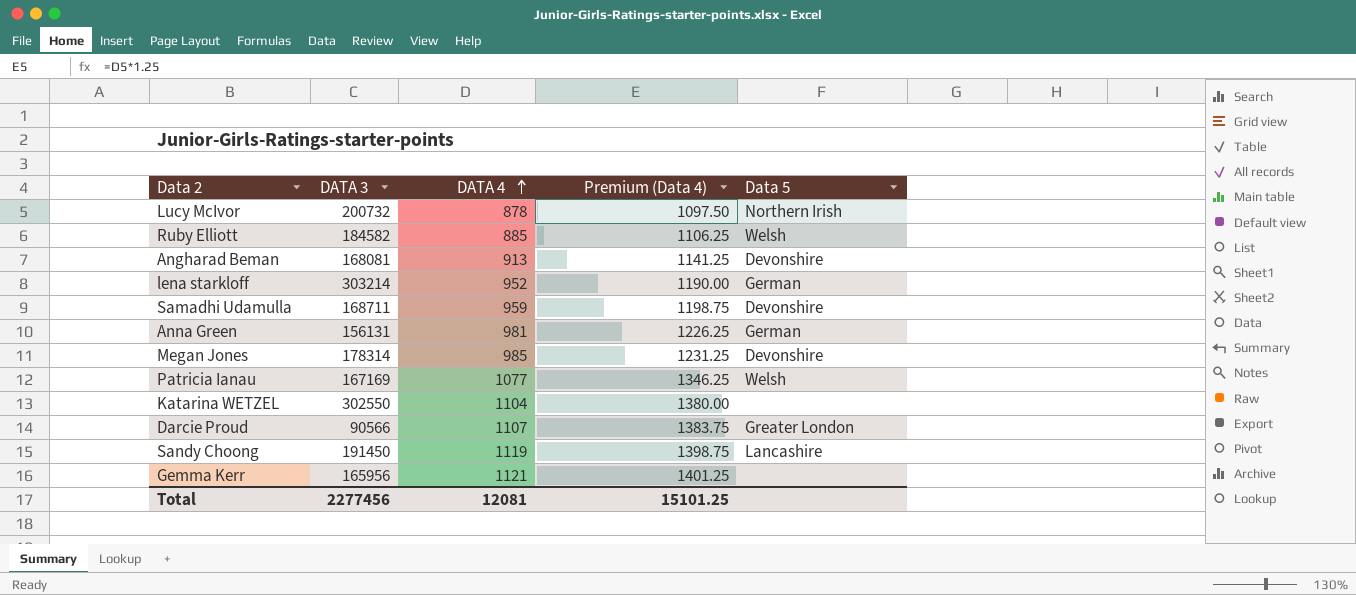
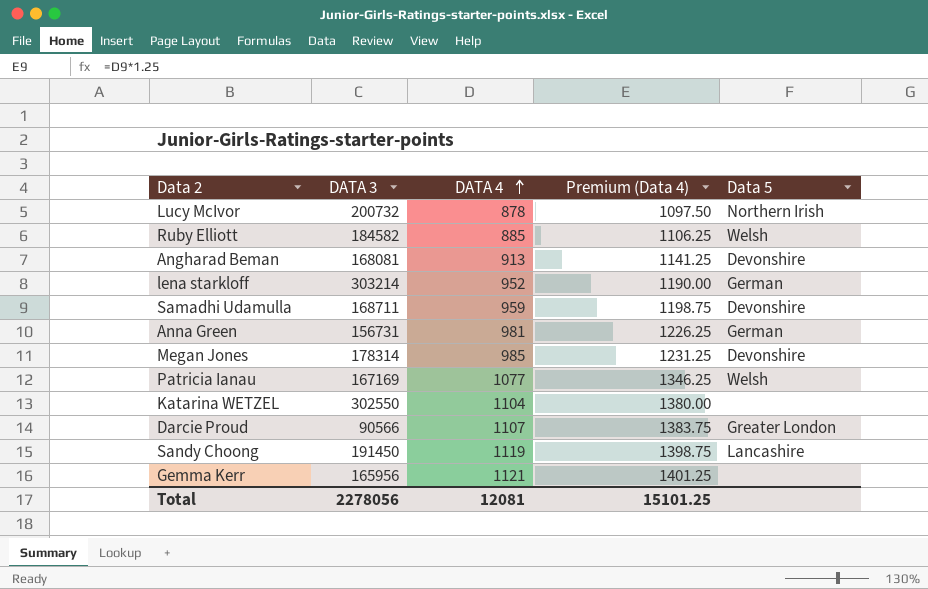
Anna Green | DATA 3: 156131 -> 156731
Total | DATA 3: 2277456 -> 2278056

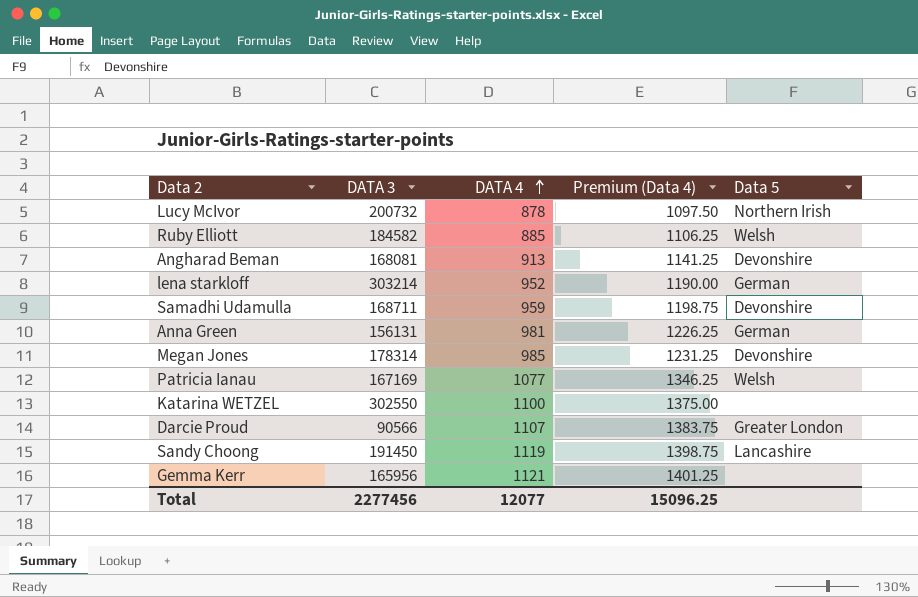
Anna Green | DATA 3: 156731 -> 156131
Katarina WETZEL | DATA 4: 1104 -> 1100
Katarina WETZEL | Premium (Data 4): 1380.00 -> 1375.00
Total | DATA 3: 2278056 -> 2277456
Total | DATA 4: 12081 -> 12077
Total | Premium (Data 4): 15101.25 -> 15096.25

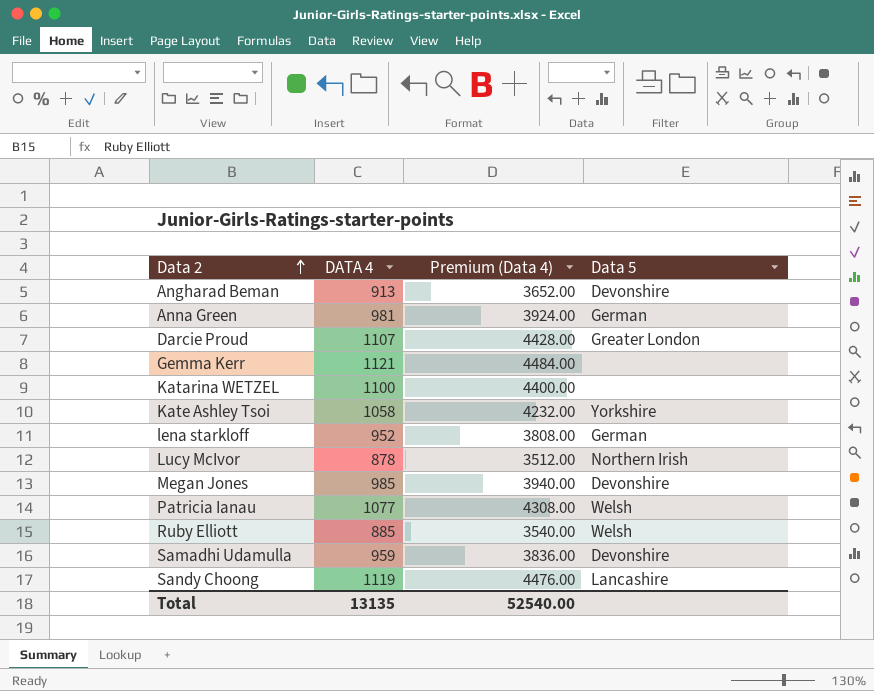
row order: DATA 4 ascending -> Data 2 ascending
column DATA 3 | position: 2 -> none
column Premium (Data 4) | formula: [DATA 4] * 1.25 -> [DATA 4] * 4
row Kate Ashley Tsoi: none -> 1058 | 4232.00 | Yorkshire
Total | DATA 4: 12077 -> 13135
Total | Premium (Data 4): 15096.25 -> 52540.00

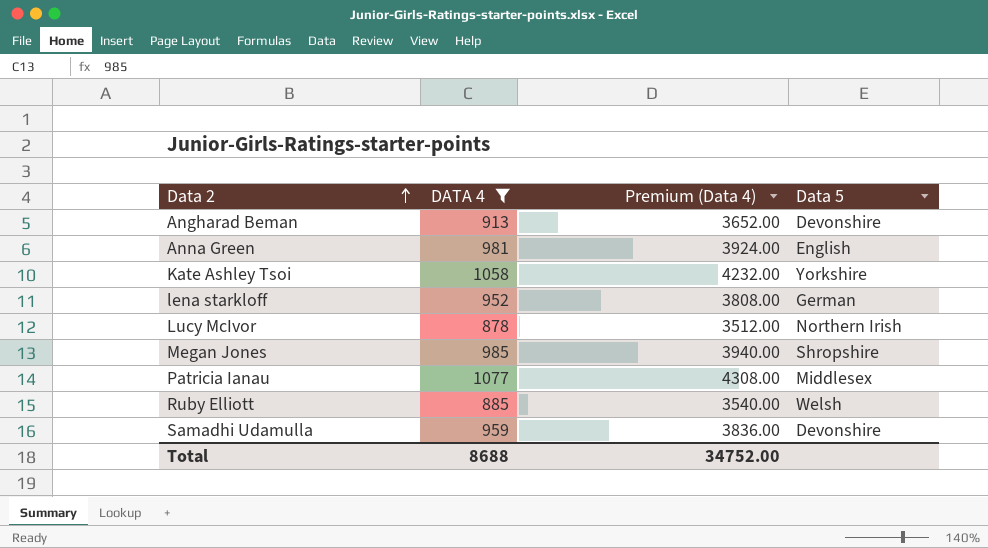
filter: none -> DATA 4 <= 1077
Anna Green | Data 5: German -> English
Megan Jones | Data 5: Devonshire -> Shropshire
Patricia Ianau | Data 5: Welsh -> Middlesex
Total | DATA 4: 13135 -> 8688
Total | Premium (Data 4): 52540.00 -> 34752.00

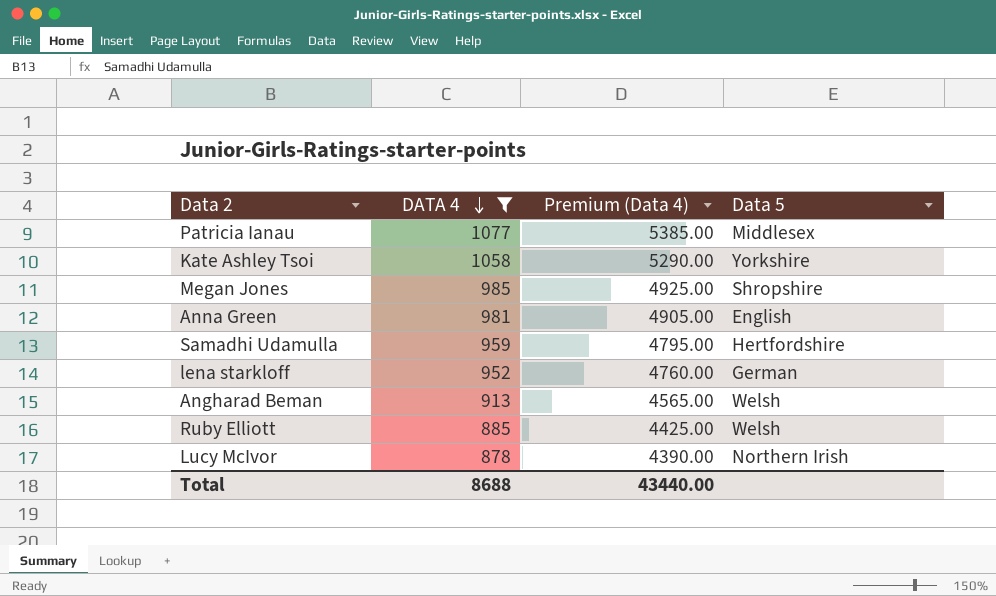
row order: Data 2 ascending -> DATA 4 descending
column Premium (Data 4) | formula: [DATA 4] * 4 -> [DATA 4] * 5
Samadhi Udamulla | Data 5: Devonshire -> Hertfordshire
Angharad Beman | Data 5: Devonshire -> Welsh
Total | Premium (Data 4): 34752.00 -> 43440.00

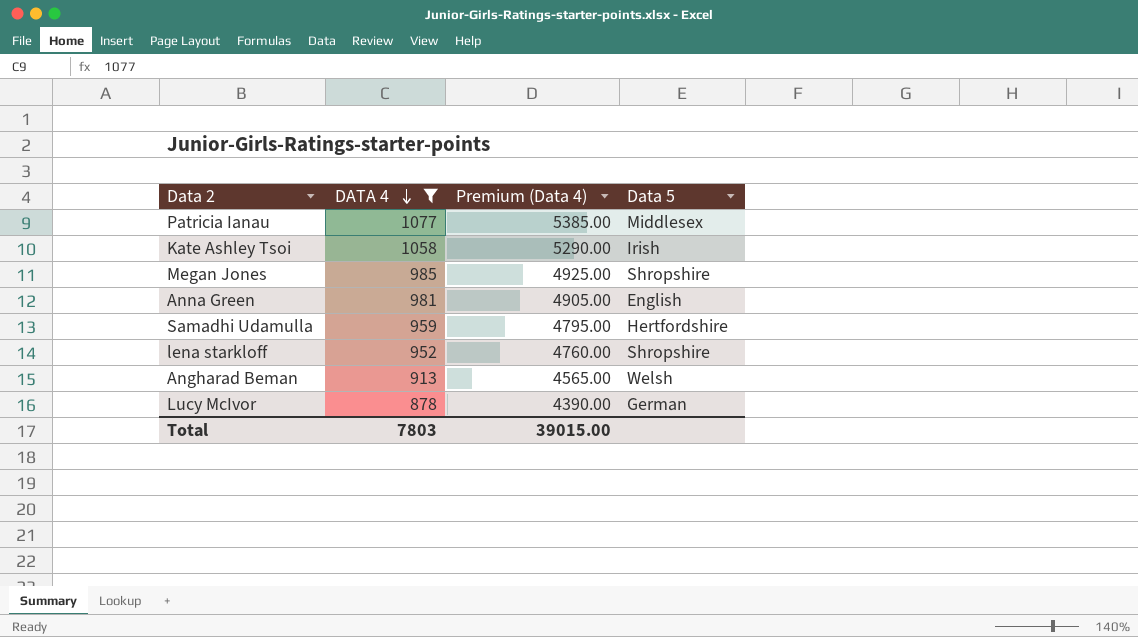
row Ruby Elliott: 885 | 4425.00 | Welsh -> none
Kate Ashley Tsoi | Data 5: Yorkshire -> Irish
lena starkloff | Data 5: German -> Shropshire
Lucy McIvor | Data 5: Northern Irish -> German
Total | DATA 4: 8688 -> 7803
Total | Premium (Data 4): 43440.00 -> 39015.00

